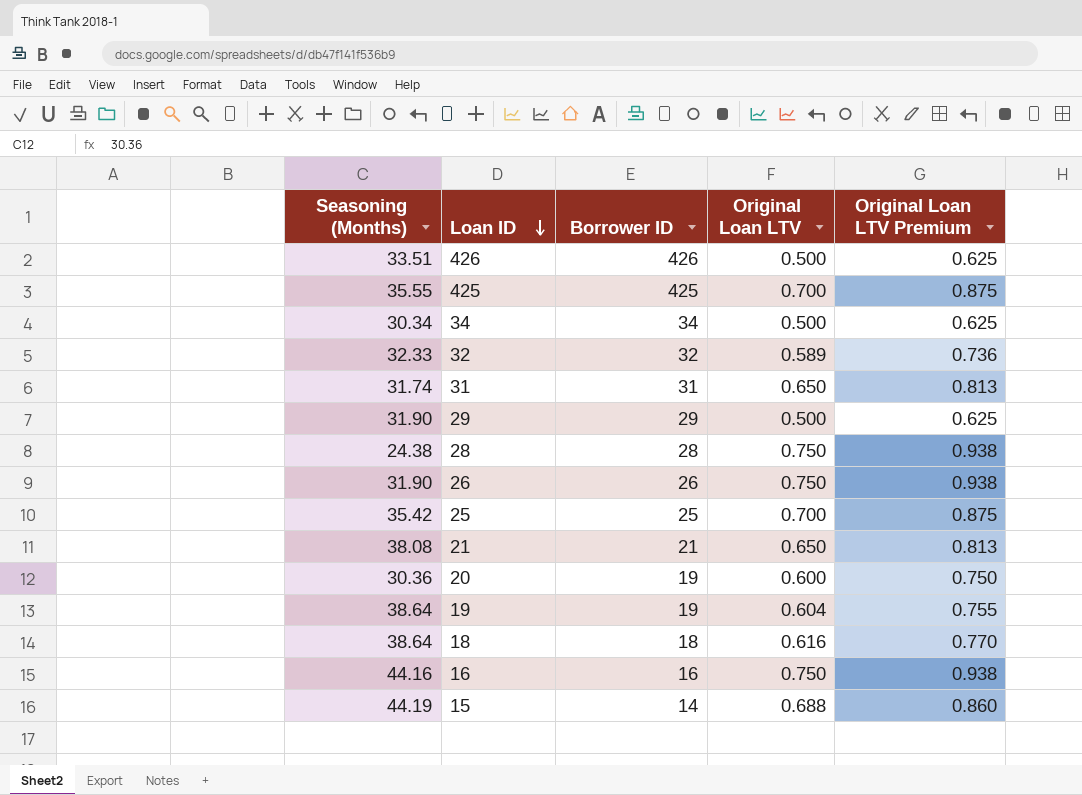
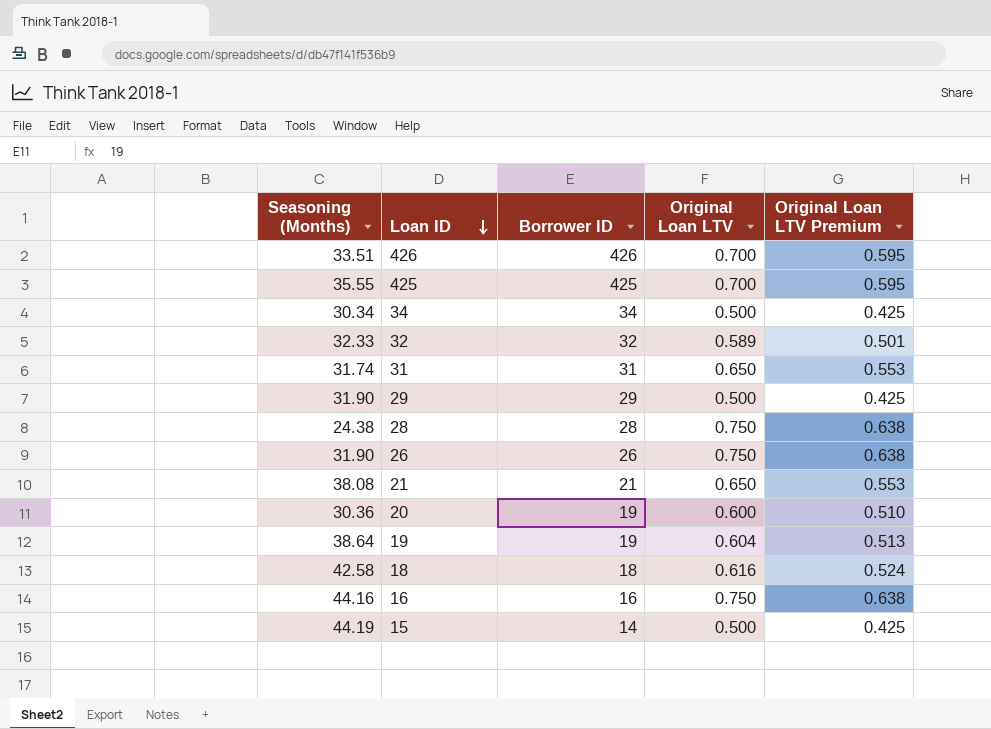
column Original Loan LTV Premium | formula: [Original Loan LTV] * 1.25 -> [Original Loan LTV] * 0.85
row 25: 35.42 | 25 | 0.700 | 0.875 -> none
426 | Original Loan LTV: 0.500 -> 0.700
18 | Seasoning (Months): 38.64 -> 42.58
15 | Original Loan LTV: 0.688 -> 0.500

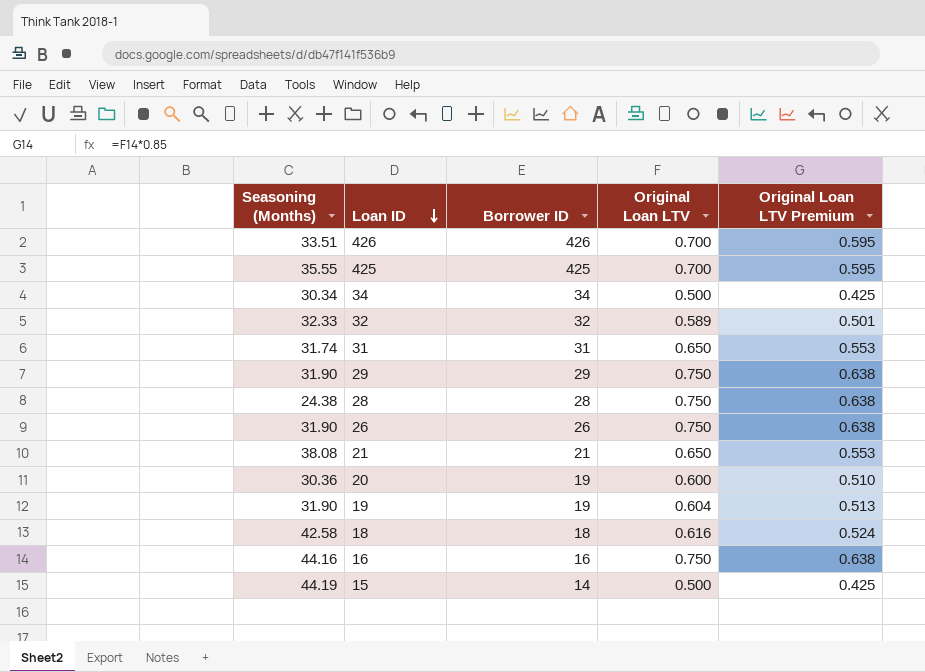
29 | Original Loan LTV: 0.500 -> 0.750
29 | Original Loan LTV Premium: 0.425 -> 0.638
19 | Seasoning (Months): 38.64 -> 31.90

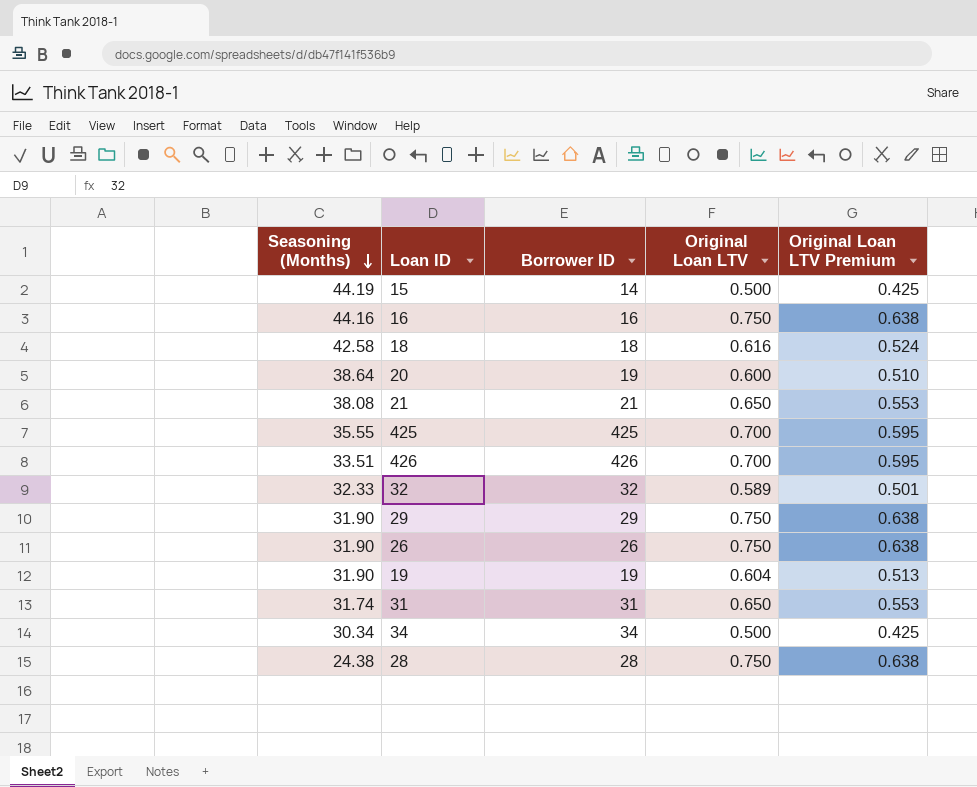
row order: Loan ID descending -> Seasoning (Months) descending
20 | Seasoning (Months): 30.36 -> 38.64

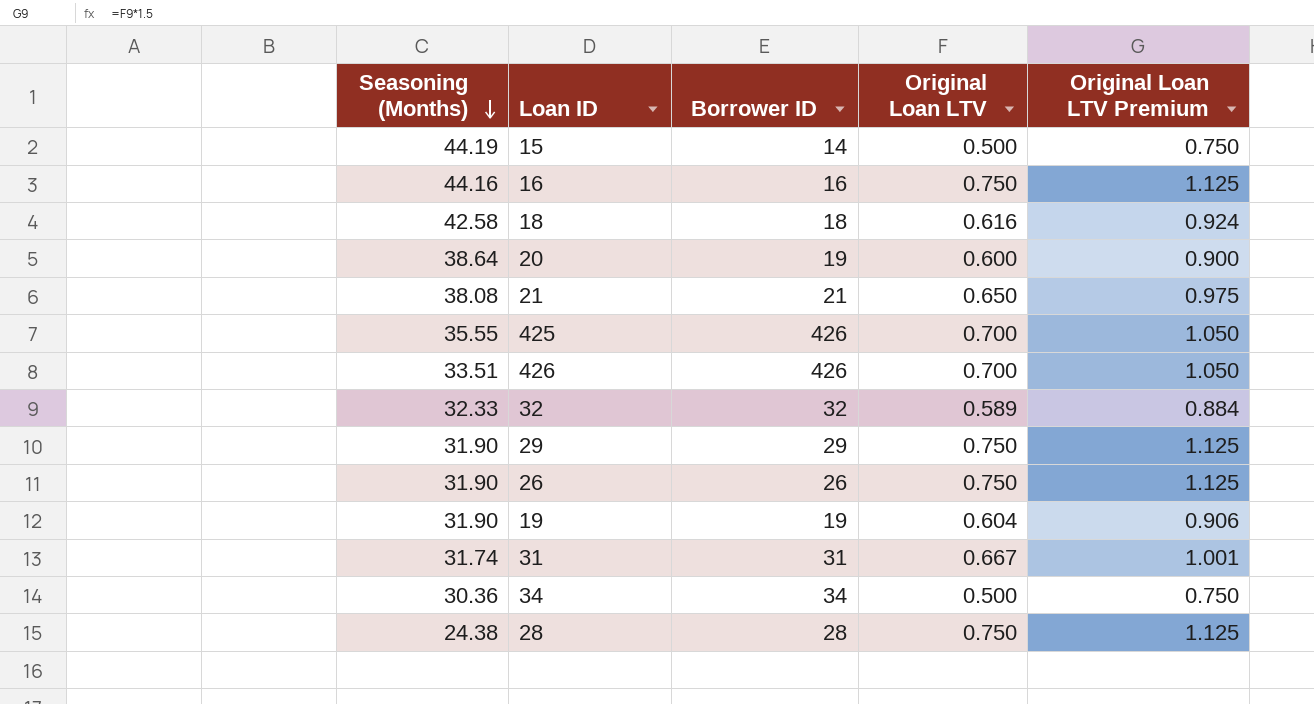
column Original Loan LTV Premium | formula: [Original Loan LTV] * 0.85 -> [Original Loan LTV] * 1.5
425 | Borrower ID: 425 -> 426
31 | Original Loan LTV: 0.650 -> 0.667
34 | Seasoning (Months): 30.34 -> 30.36

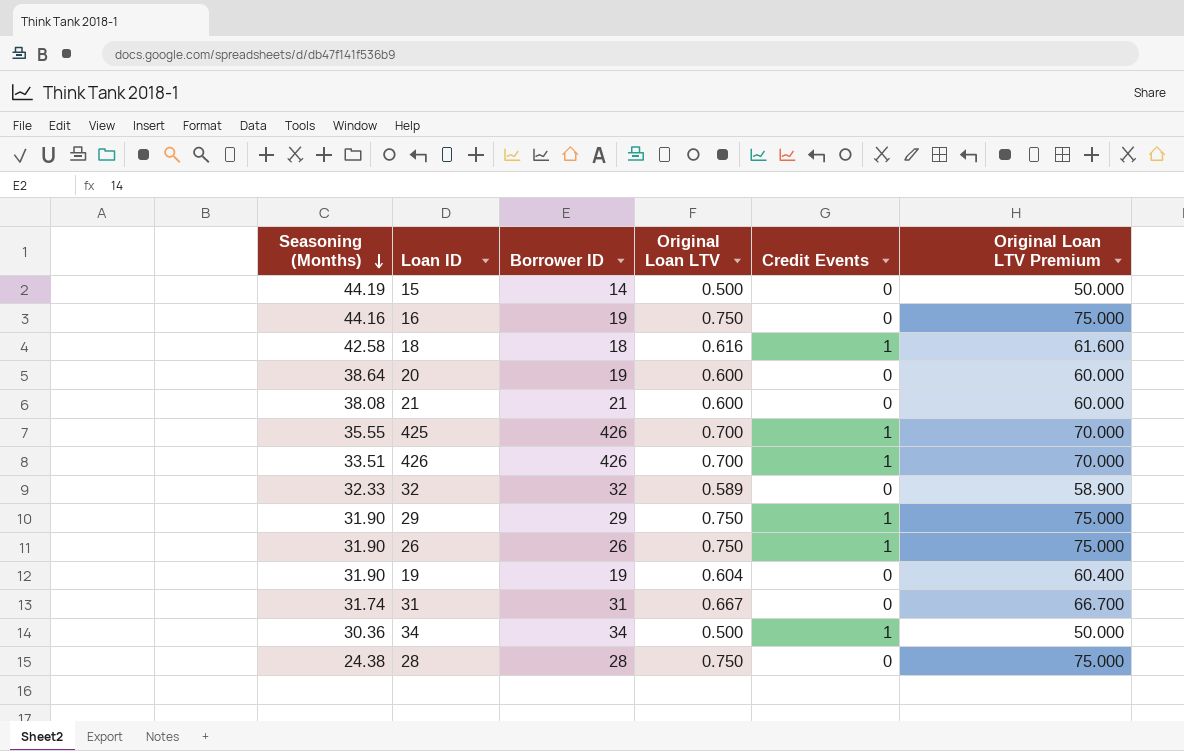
column Credit Events | position: none -> 5
column Original Loan LTV Premium | formula: [Original Loan LTV] * 1.5 -> [Original Loan LTV] * 100
16 | Borrower ID: 16 -> 19
21 | Original Loan LTV: 0.650 -> 0.600

